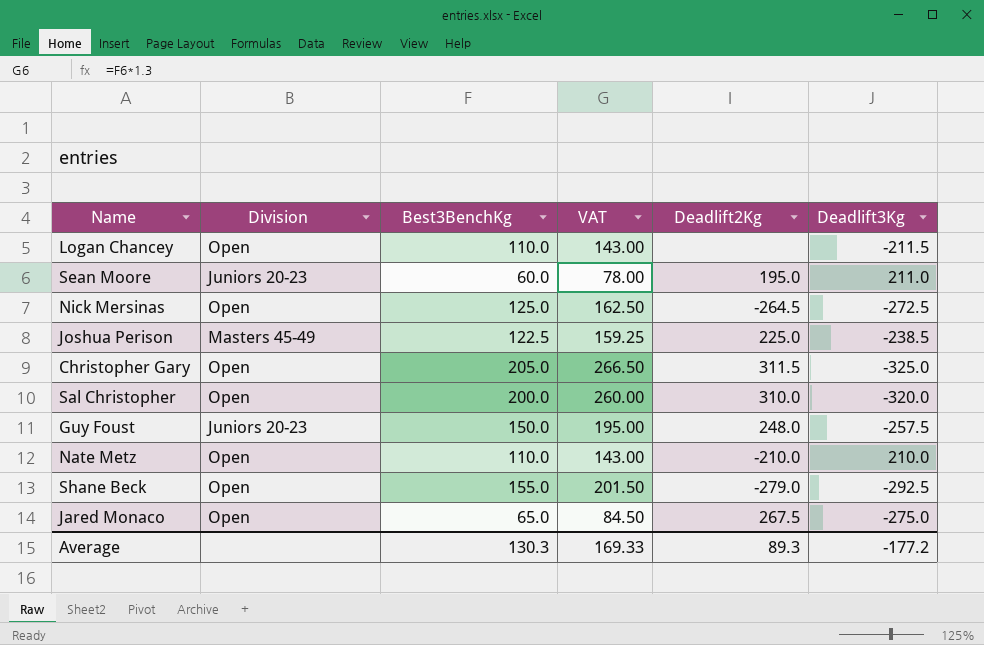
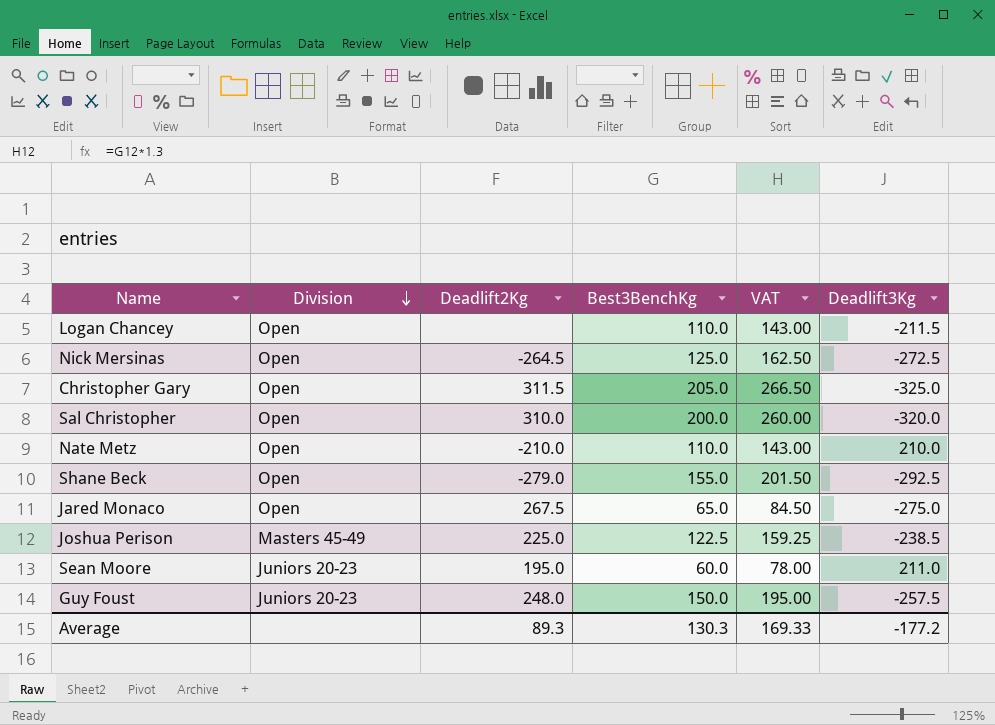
row order: none -> Division descending
column Deadlift2Kg | position: 5 -> 3

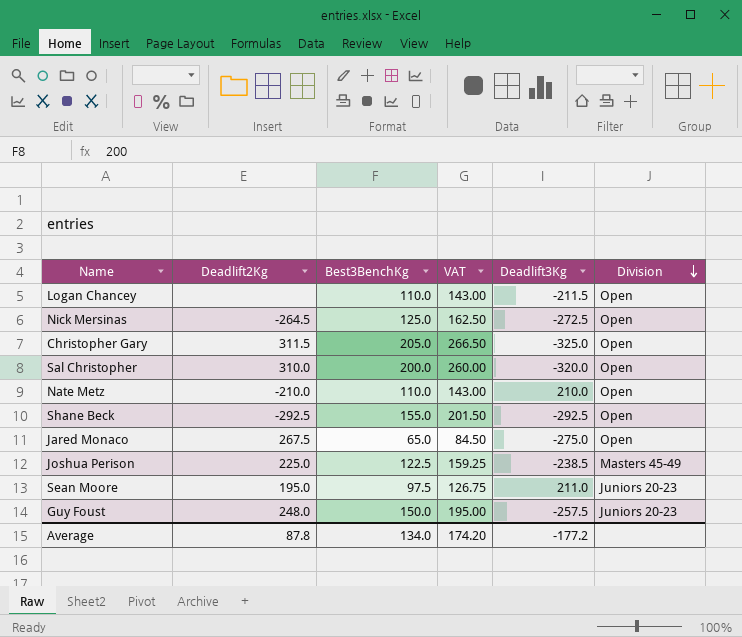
column Division | position: 2 -> 6
Shane Beck | Deadlift2Kg: -279.0 -> -292.5
Sean Moore | Best3BenchKg: 60.0 -> 97.5
Sean Moore | VAT: 78.00 -> 126.75
Average | Deadlift2Kg: 89.3 -> 87.8
Average | Best3BenchKg: 130.3 -> 134.0
Average | VAT: 169.33 -> 174.20

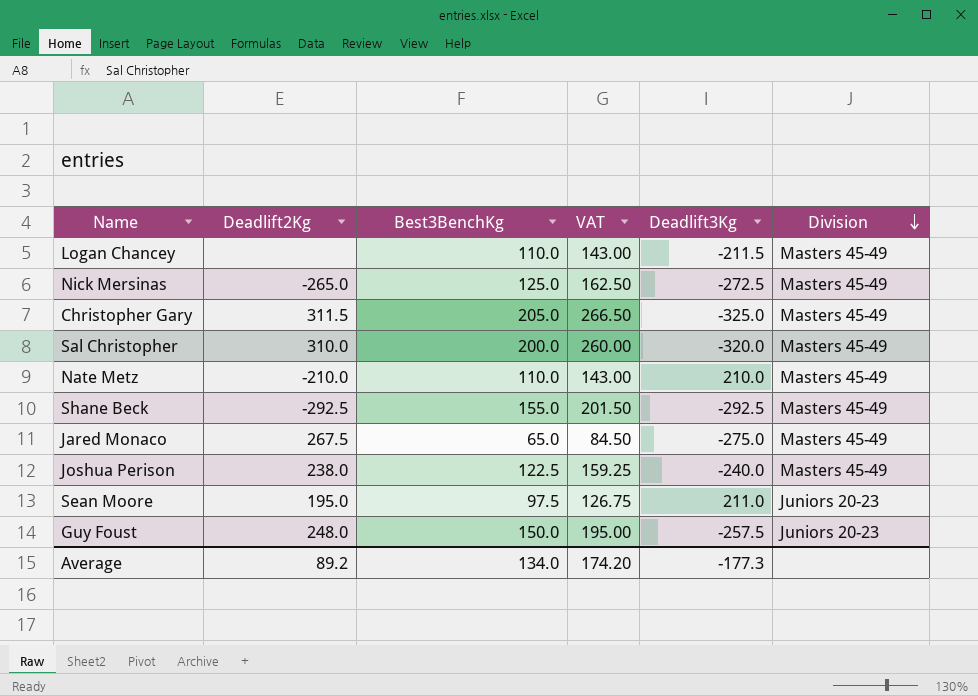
Logan Chancey | Division: Open -> Masters 45-49
Nick Mersinas | Deadlift2Kg: -264.5 -> -265.0
Nick Mersinas | Division: Open -> Masters 45-49
Christopher Gary | Division: Open -> Masters 45-49
Sal Christopher | Division: Open -> Masters 45-49
Nate Metz | Division: Open -> Masters 45-49
Shane Beck | Division: Open -> Masters 45-49
Jared Monaco | Division: Open -> Masters 45-49
Joshua Perison | Deadlift2Kg: 225.0 -> 238.0
Joshua Perison | Deadlift3Kg: -238.5 -> -240.0
Average | Deadlift2Kg: 87.8 -> 89.2
Average | Deadlift3Kg: -177.2 -> -177.3

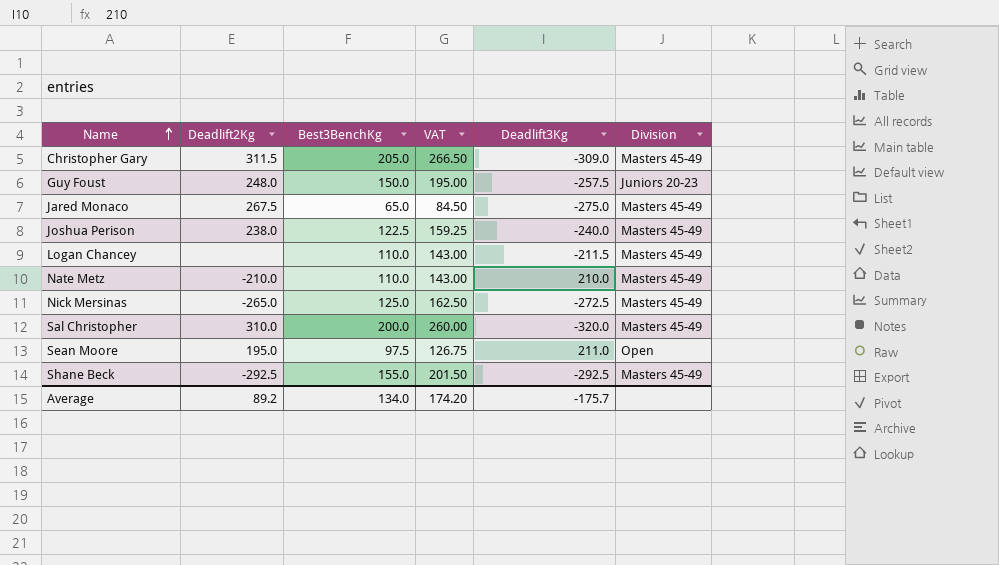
row order: Division descending -> Name ascending
Christopher Gary | Deadlift3Kg: -325.0 -> -309.0
Sean Moore | Division: Juniors 20-23 -> Open
Average | Deadlift3Kg: -177.3 -> -175.7

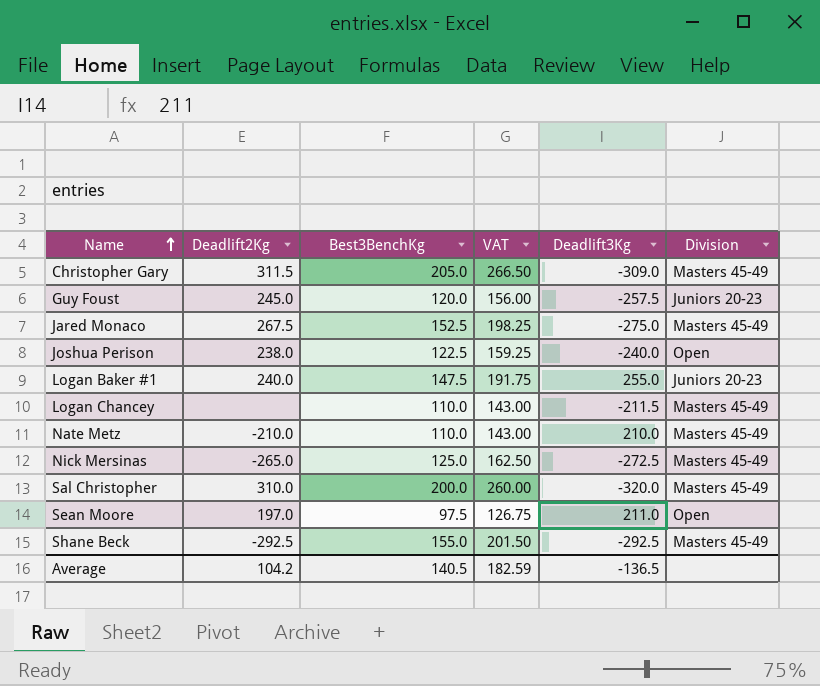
Guy Foust | Deadlift2Kg: 248.0 -> 245.0
Guy Foust | Best3BenchKg: 150.0 -> 120.0
Guy Foust | VAT: 195.00 -> 156.00
Jared Monaco | Best3BenchKg: 65.0 -> 152.5
Jared Monaco | VAT: 84.50 -> 198.25
Joshua Perison | Division: Masters 45-49 -> Open
row Logan Baker #1: none -> 240.0 | 147.5 | 191.75 | 255.0 | Juniors 20-23
Sean Moore | Deadlift2Kg: 195.0 -> 197.0
Average | Deadlift2Kg: 89.2 -> 104.2
Average | Best3BenchKg: 134.0 -> 140.5
Average | VAT: 174.20 -> 182.59
Average | Deadlift3Kg: -175.7 -> -136.5

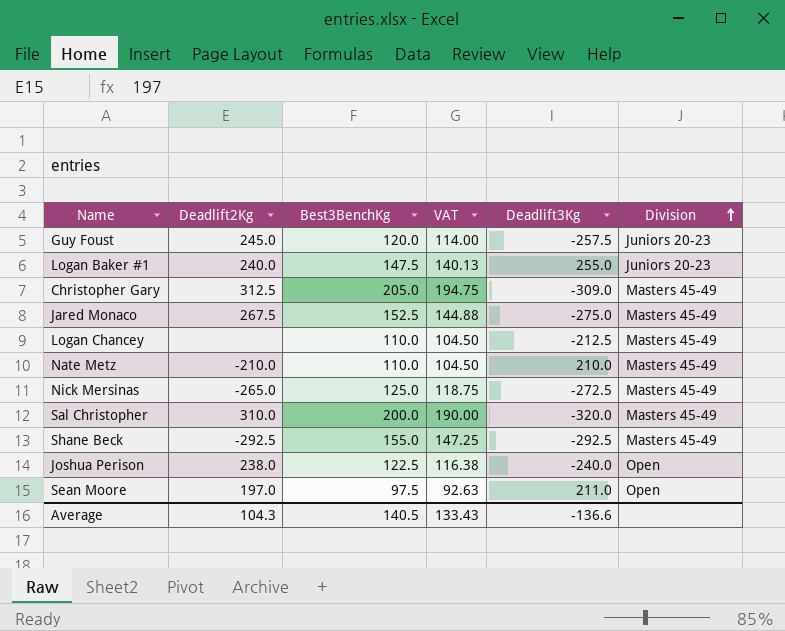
row order: Name ascending -> Division ascending
column VAT | formula: [Best3BenchKg] * 1.3 -> [Best3BenchKg] * 0.95
Christopher Gary | Deadlift2Kg: 311.5 -> 312.5
Logan Chancey | Deadlift3Kg: -211.5 -> -212.5
Average | Deadlift2Kg: 104.2 -> 104.3
Average | VAT: 182.59 -> 133.43
Average | Deadlift3Kg: -136.5 -> -136.6

